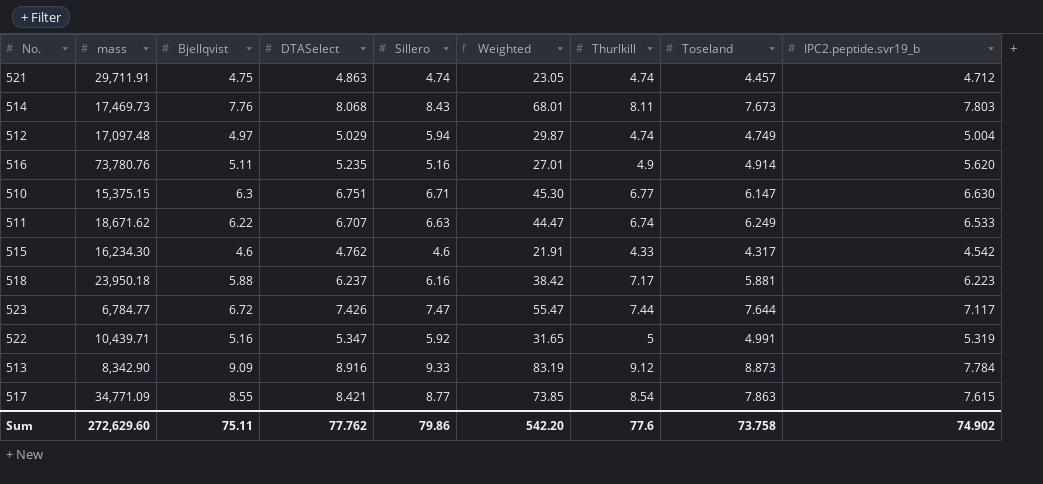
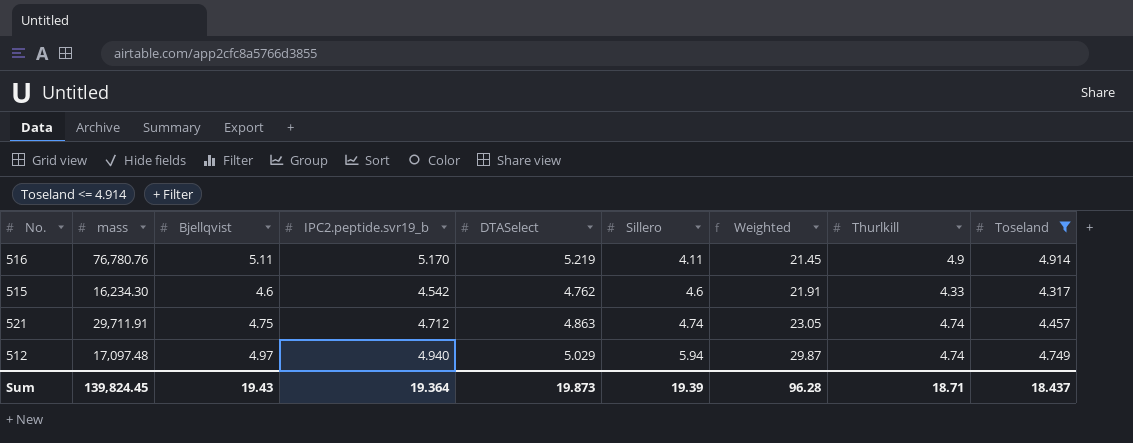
filter: none -> Toseland <= 4.914
row order: none -> Sillero ascending
column IPC2.peptide.svr19_b | position: 9 -> 4
516 | mass: 73,780.76 -> 76,780.76
516 | IPC2.peptide.svr19_b: 5.620 -> 5.170
516 | DTASelect: 5.235 -> 5.219
516 | Sillero: 5.16 -> 4.11
516 | Weighted: 27.01 -> 21.45
512 | IPC2.peptide.svr19_b: 5.004 -> 4.940
Sum | mass: 272,629.60 -> 139,824.45
Sum | Bjellqvist: 75.11 -> 19.43
Sum | IPC2.peptide.svr19_b: 74.902 -> 19.364
Sum | DTASelect: 77.762 -> 19.873
Sum | Sillero: 79.86 -> 19.39
Sum | Weighted: 542.20 -> 96.28
Sum | Thurlkill: 77.6 -> 18.71
Sum | Toseland: 73.758 -> 18.437

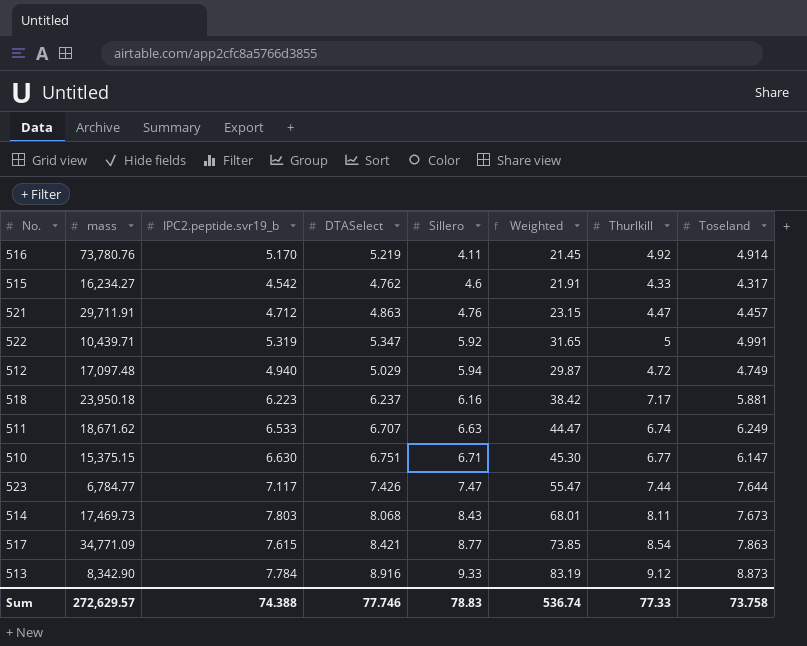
filter: Toseland <= 4.914 -> none
column Bjellqvist | position: 3 -> none
516 | mass: 76,780.76 -> 73,780.76
516 | Thurlkill: 4.9 -> 4.92
515 | mass: 16,234.30 -> 16,234.27
521 | Sillero: 4.74 -> 4.76
521 | Weighted: 23.05 -> 23.15
521 | Thurlkill: 4.74 -> 4.47
512 | Thurlkill: 4.74 -> 4.72
Sum | mass: 139,824.45 -> 272,629.57
Sum | IPC2.peptide.svr19_b: 19.364 -> 74.388
Sum | DTASelect: 19.873 -> 77.746
Sum | Sillero: 19.39 -> 78.83
Sum | Weighted: 96.28 -> 536.74
Sum | Thurlkill: 18.71 -> 77.33
Sum | Toseland: 18.437 -> 73.758

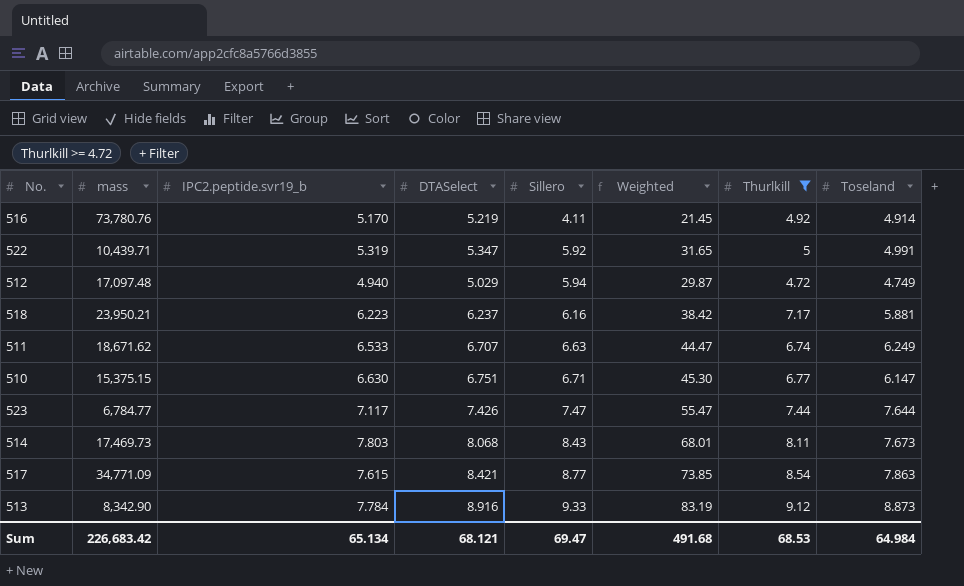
filter: none -> Thurlkill >= 4.72
518 | mass: 23,950.18 -> 23,950.21
Sum | mass: 272,629.57 -> 226,683.42
Sum | IPC2.peptide.svr19_b: 74.388 -> 65.134
Sum | DTASelect: 77.746 -> 68.121
Sum | Sillero: 78.83 -> 69.47
Sum | Weighted: 536.74 -> 491.68
Sum | Thurlkill: 77.33 -> 68.53
Sum | Toseland: 73.758 -> 64.984

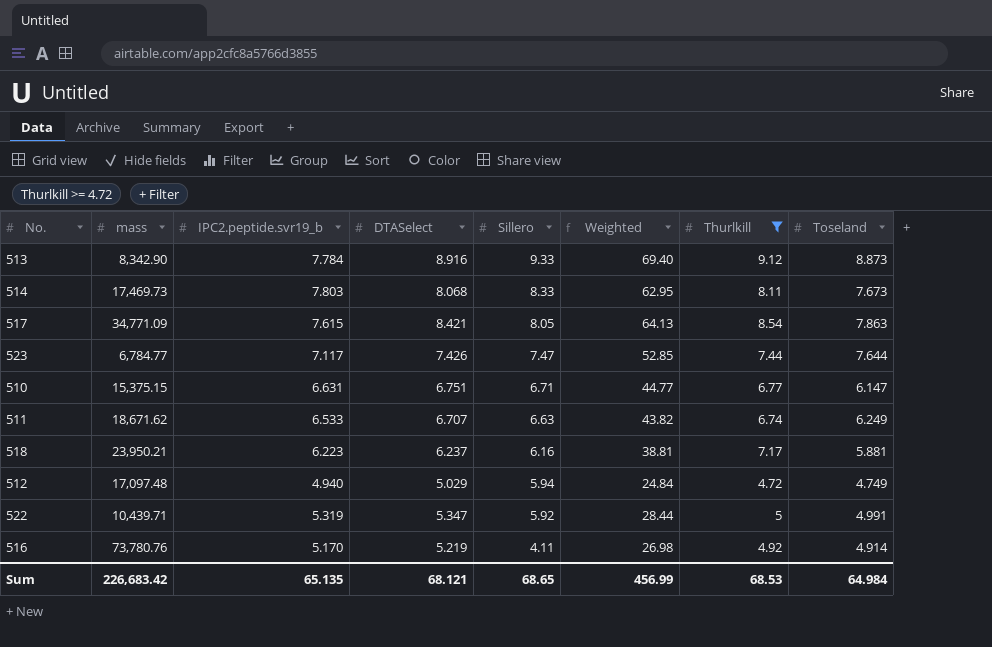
row order: Sillero ascending -> Sillero descending
column Weighted | formula: [DTASelect] * [Sillero] -> [IPC2.peptide.svr19_b] * [DTASelect]
514 | Sillero: 8.43 -> 8.33
517 | Sillero: 8.77 -> 8.05
510 | IPC2.peptide.svr19_b: 6.630 -> 6.631
Sum | IPC2.peptide.svr19_b: 65.134 -> 65.135
Sum | Sillero: 69.47 -> 68.65
Sum | Weighted: 491.68 -> 456.99

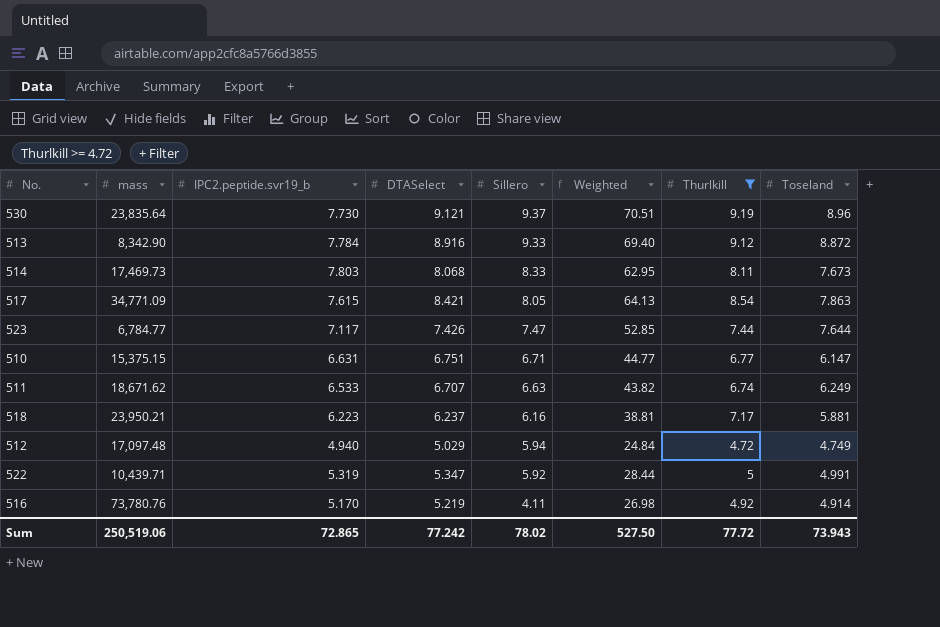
row 530: none -> 23,835.64 | 7.730 | 9.121 | 9.37 | 70.51 | 9.19 | 8.96
513 | Toseland: 8.873 -> 8.872
Sum | mass: 226,683.42 -> 250,519.06
Sum | IPC2.peptide.svr19_b: 65.135 -> 72.865
Sum | DTASelect: 68.121 -> 77.242
Sum | Sillero: 68.65 -> 78.02
Sum | Weighted: 456.99 -> 527.50
Sum | Thurlkill: 68.53 -> 77.72
Sum | Toseland: 64.984 -> 73.943

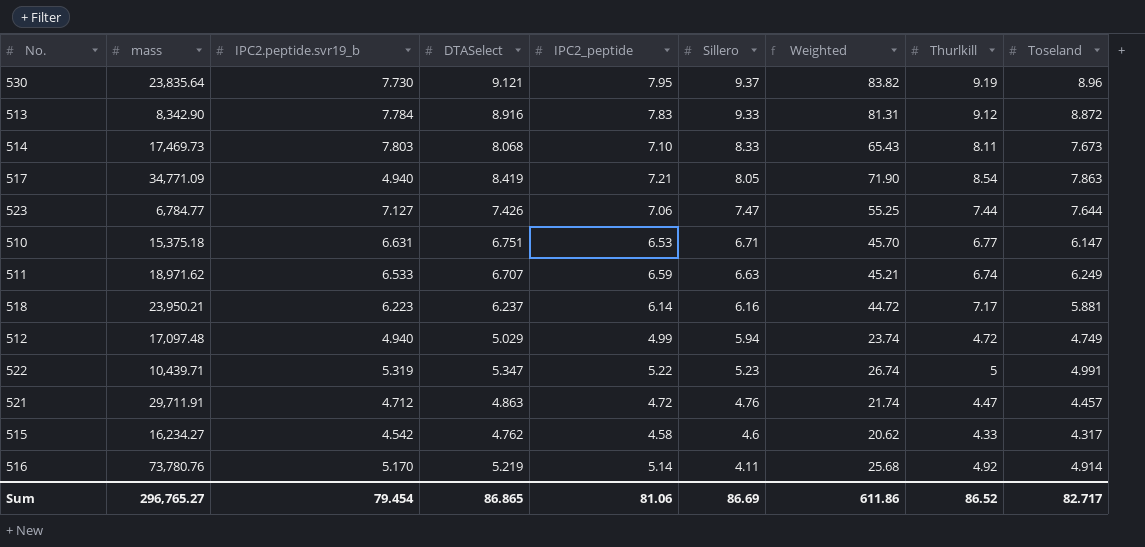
filter: Thurlkill >= 4.72 -> none
column IPC2_peptide | position: none -> 5
column Weighted | formula: [IPC2.peptide.svr19_b] * [DTASelect] -> [DTASelect] * [Thurlkill]
517 | IPC2.peptide.svr19_b: 7.615 -> 4.940
517 | DTASelect: 8.421 -> 8.419
523 | IPC2.peptide.svr19_b: 7.117 -> 7.127
510 | mass: 15,375.15 -> 15,375.18
511 | mass: 18,671.62 -> 18,971.62
522 | Sillero: 5.92 -> 5.23
Sum | mass: 250,519.06 -> 296,765.27
Sum | IPC2.peptide.svr19_b: 72.865 -> 79.454
Sum | DTASelect: 77.242 -> 86.865
Sum | Sillero: 78.02 -> 86.69
Sum | Weighted: 527.50 -> 611.86
Sum | Thurlkill: 77.72 -> 86.52
Sum | Toseland: 73.943 -> 82.717

